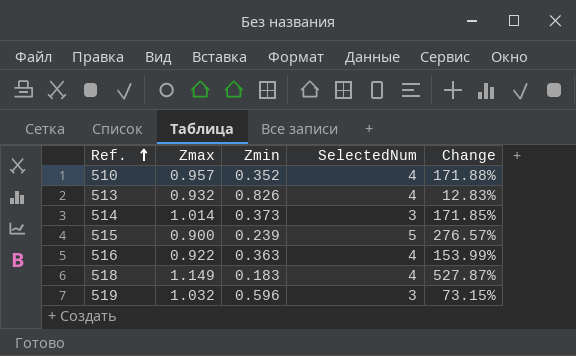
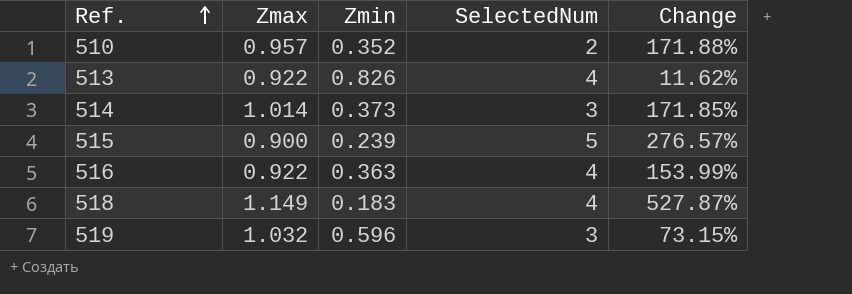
510 | SelectedNum: 4 -> 2
513 | Zmax: 0.932 -> 0.922
513 | Change: 12.83% -> 11.62%

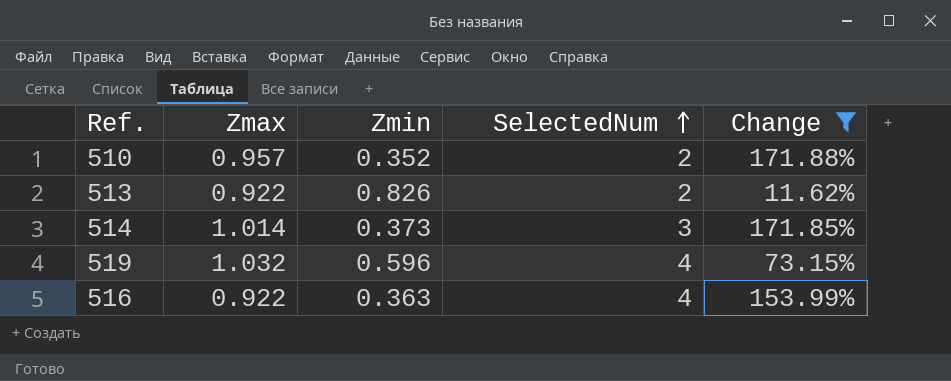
filter: none -> Change <= 171.88%
row order: Ref. ascending -> SelectedNum ascending
513 | SelectedNum: 4 -> 2
519 | SelectedNum: 3 -> 4

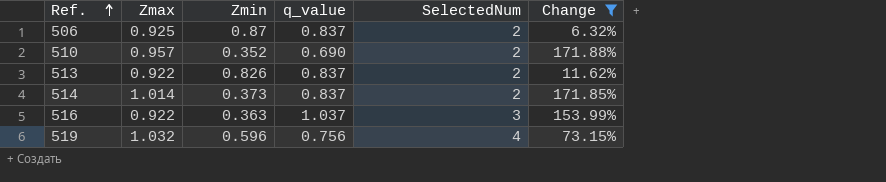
row order: SelectedNum ascending -> Ref. ascending
column q_value | position: none -> 4
row 506: none -> 0.925 | 0.87 | 0.837 | 2 | 6.32%
514 | SelectedNum: 3 -> 2
516 | SelectedNum: 4 -> 3

